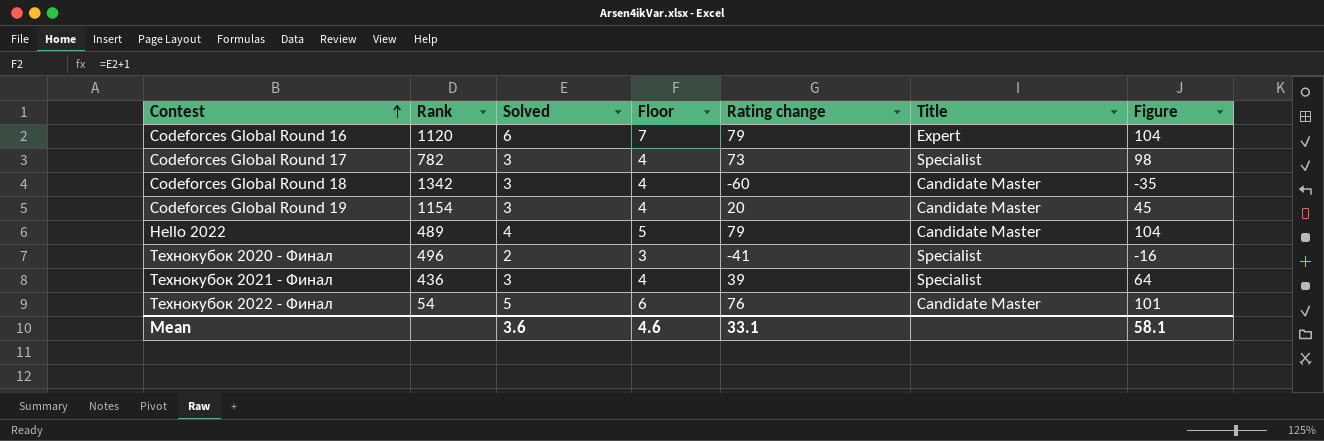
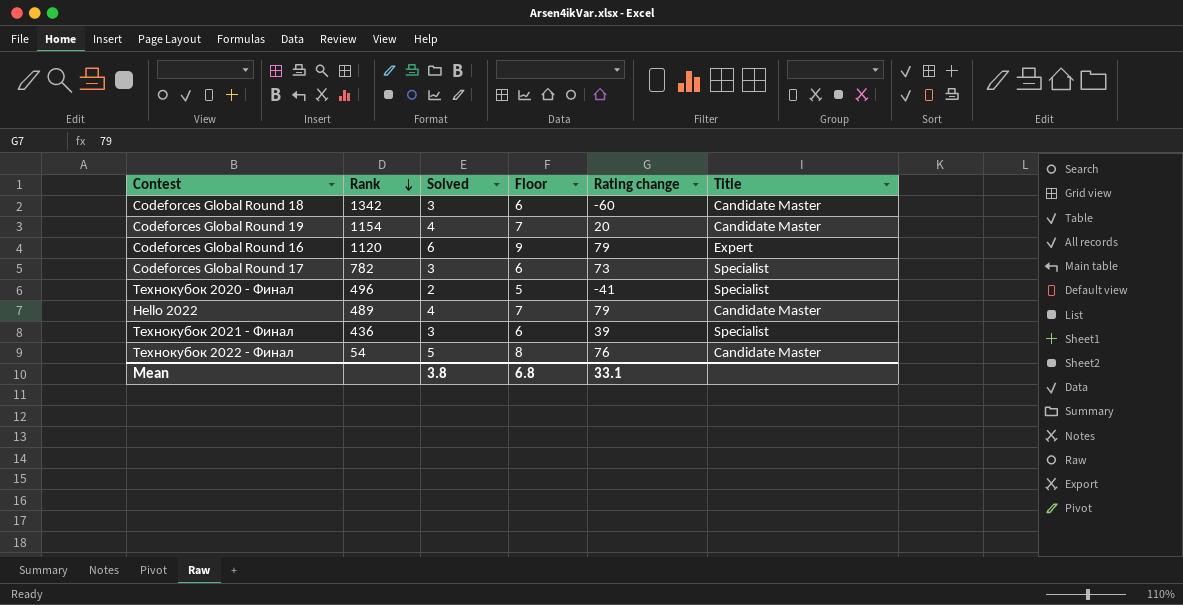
row order: Contest ascending -> Rank descending
column Figure | formula: [Rating change] + 25 -> none
column Floor | formula: [Solved] + 1 -> [Solved] + 3
Codeforces Global Round 19 | Solved: 3 -> 4
Mean | Solved: 3.6 -> 3.8
Mean | Floor: 4.6 -> 6.8

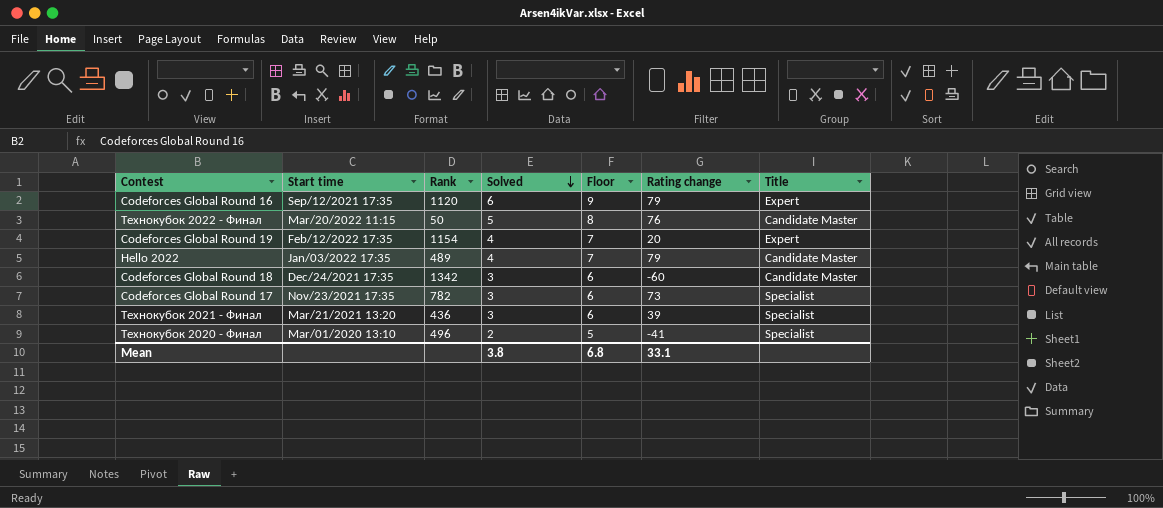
row order: Rank descending -> Solved descending
column Start time | position: none -> 2
Технокубок 2022 - Финал | Rank: 54 -> 50
Codeforces Global Round 19 | Title: Candidate Master -> Expert

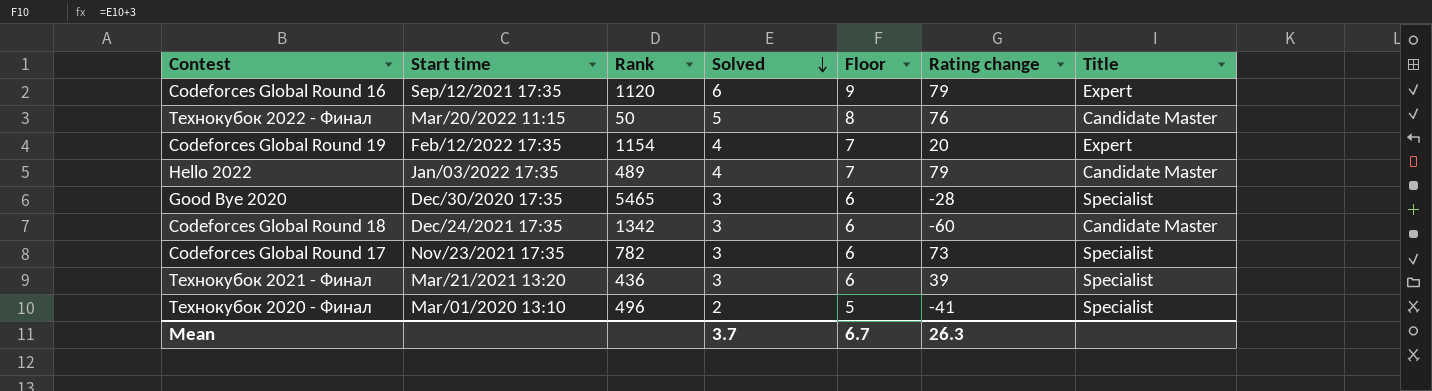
row Good Bye 2020: none -> Dec/30/2020 17:35 | 5465 | 3 | 6 | -28 | Specialist
Mean | Solved: 3.8 -> 3.7
Mean | Floor: 6.8 -> 6.7
Mean | Rating change: 33.1 -> 26.3

